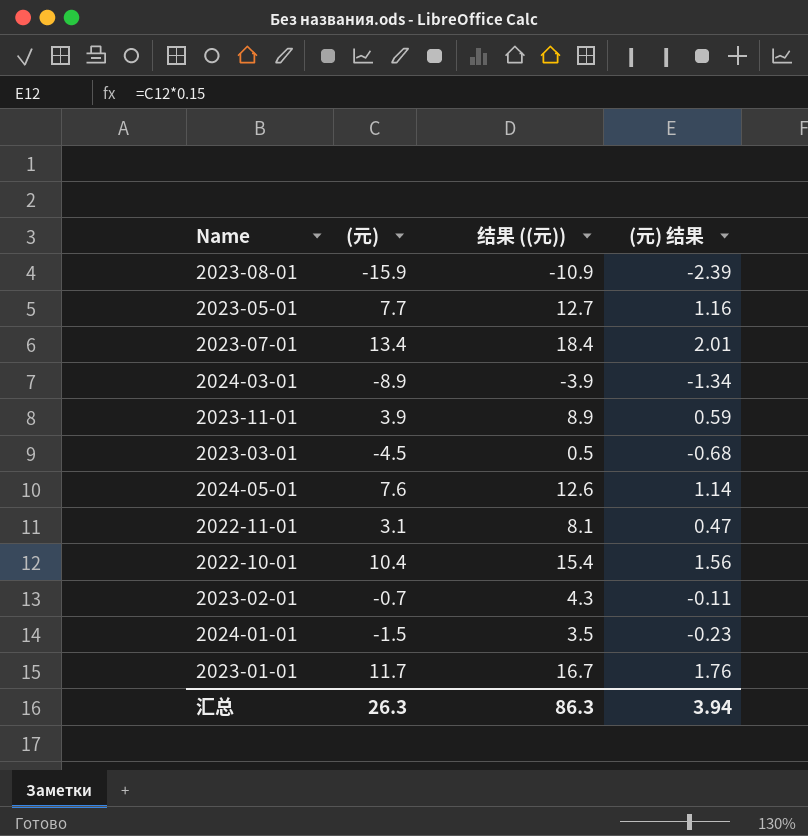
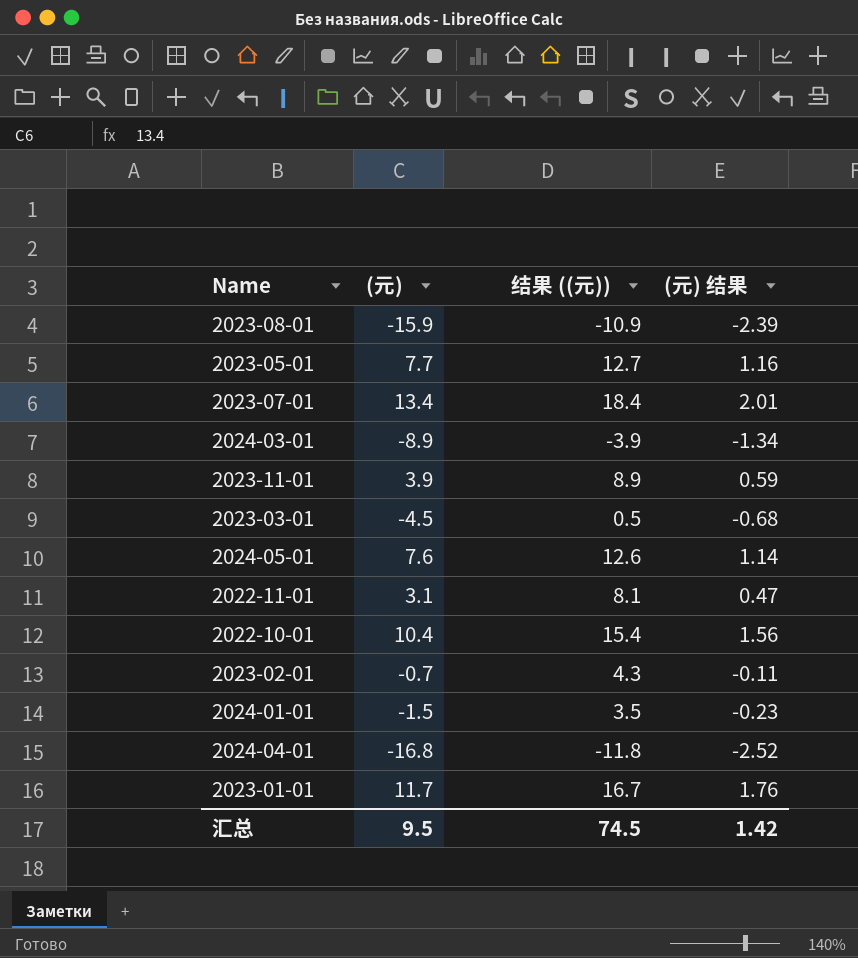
row 2024-04-01: none -> -16.8 | -11.8 | -2.52
汇总 | (元): 26.3 -> 9.5
汇总 | 结果 ((元)): 86.3 -> 74.5
汇总 | (元) 结果: 3.94 -> 1.42

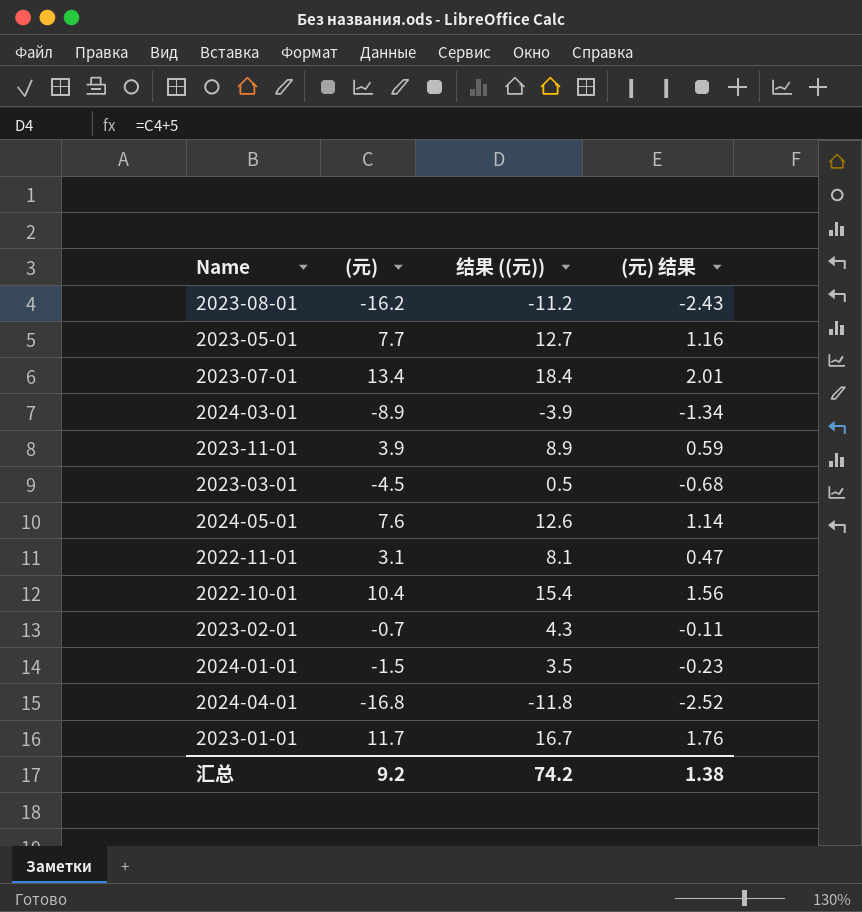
2023-08-01 | (元): -15.9 -> -16.2
2023-08-01 | 结果 ((元)): -10.9 -> -11.2
2023-08-01 | (元) 结果: -2.39 -> -2.43
汇总 | (元): 9.5 -> 9.2
汇总 | 结果 ((元)): 74.5 -> 74.2
汇总 | (元) 结果: 1.42 -> 1.38

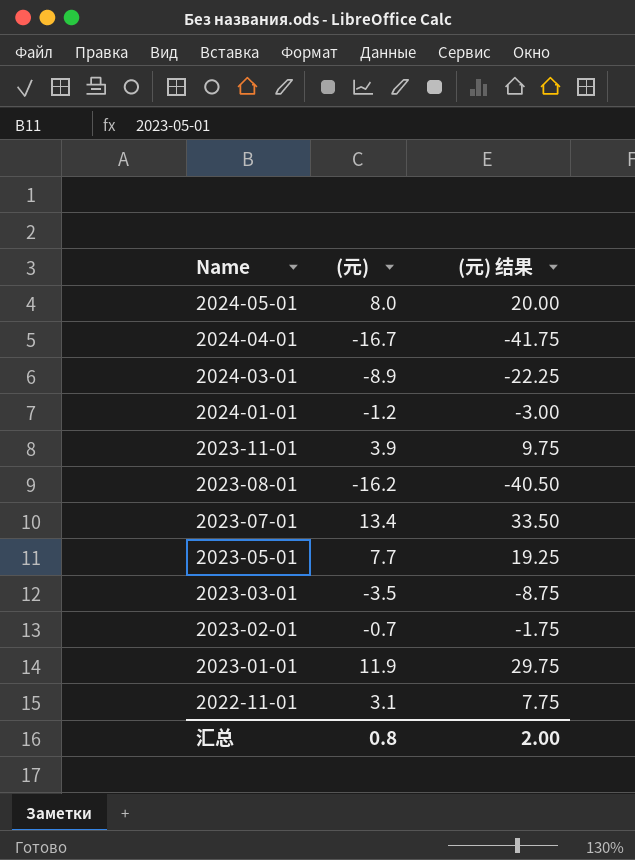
row order: none -> Name descending
column 结果 ((元)) | formula: [(元)] + 5 -> none
column (元) 结果 | formula: [(元)] * 0.15 -> [(元)] * 2.5
row 2022-10-01: 10.4 | 15.4 | 1.56 -> none
2024-05-01 | (元): 7.6 -> 8.0
2024-04-01 | (元): -16.8 -> -16.7
2024-01-01 | (元): -1.5 -> -1.2
2023-03-01 | (元): -4.5 -> -3.5
2023-01-01 | (元): 11.7 -> 11.9
汇总 | (元): 9.2 -> 0.8
汇总 | (元) 结果: 1.38 -> 2.00

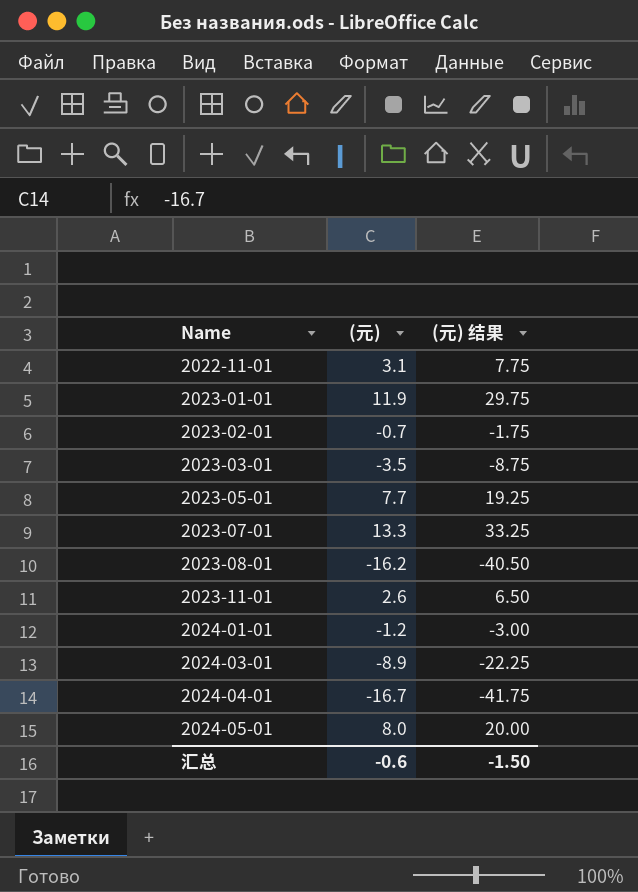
row order: Name descending -> Name ascending
2023-07-01 | (元): 13.4 -> 13.3
2023-07-01 | (元) 结果: 33.50 -> 33.25
2023-11-01 | (元): 3.9 -> 2.6
2023-11-01 | (元) 结果: 9.75 -> 6.50
汇总 | (元): 0.8 -> -0.6
汇总 | (元) 结果: 2.00 -> -1.50

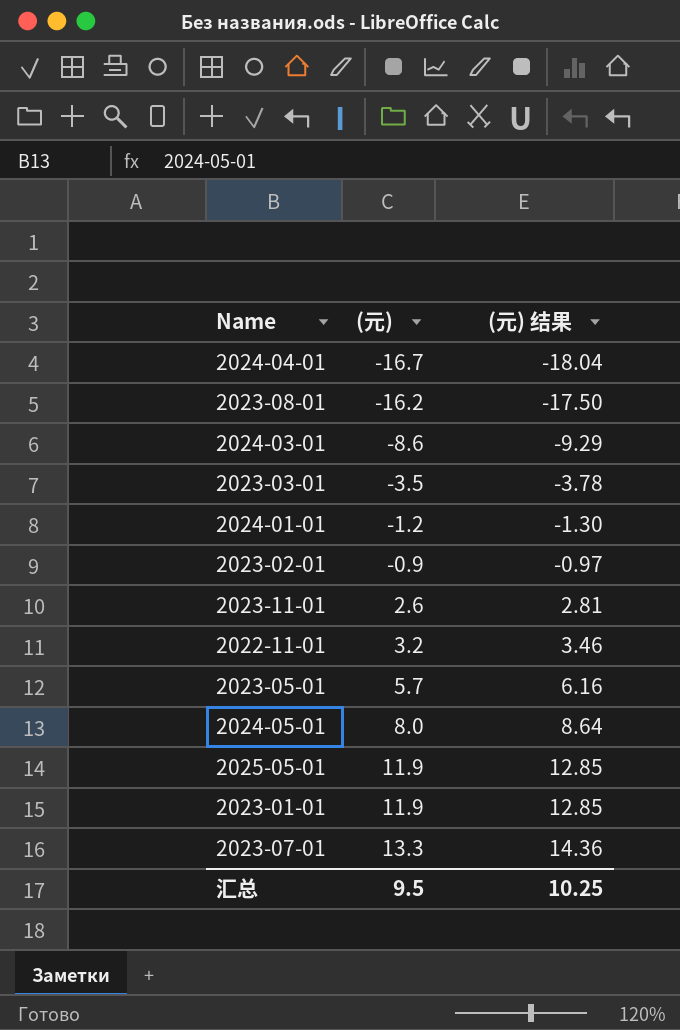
row order: Name ascending -> (元) ascending
column (元) 结果 | formula: [(元)] * 2.5 -> [(元)] * 1.08
2024-03-01 | (元): -8.9 -> -8.6
2023-02-01 | (元): -0.7 -> -0.9
2022-11-01 | (元): 3.1 -> 3.2
2023-05-01 | (元): 7.7 -> 5.7
row 2025-05-01: none -> 11.9 | 12.85
汇总 | (元): -0.6 -> 9.5
汇总 | (元) 结果: -1.50 -> 10.25

